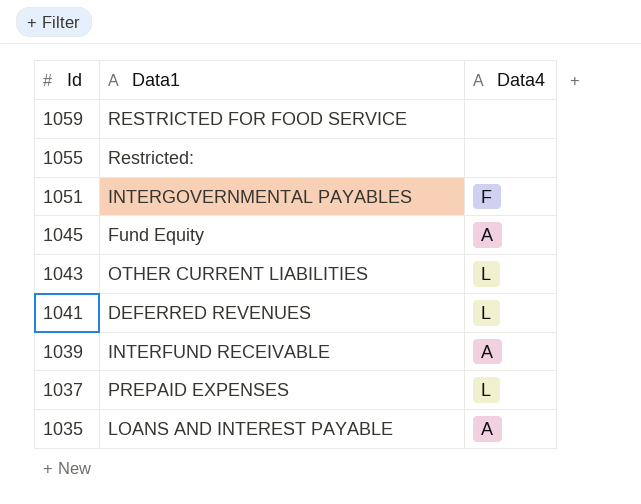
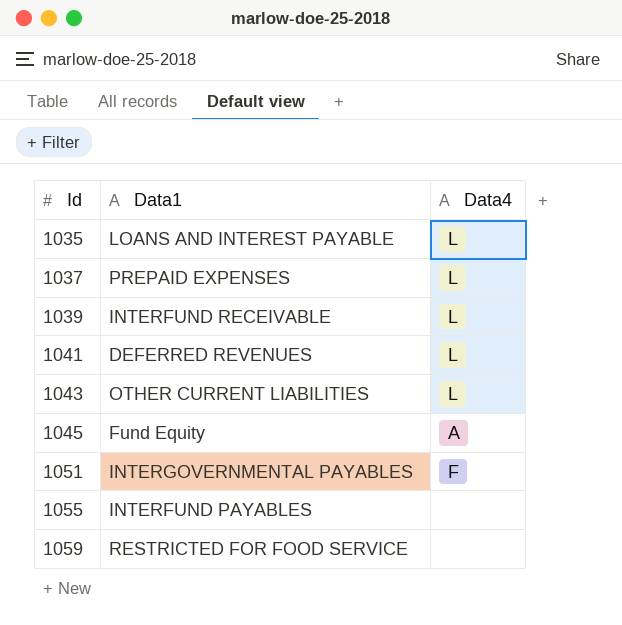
row order: Id descending -> Id ascending
1035 | Data4: A -> L
1039 | Data4: A -> L
1055 | Data1: Restricted: -> INTERFUND PAYABLES

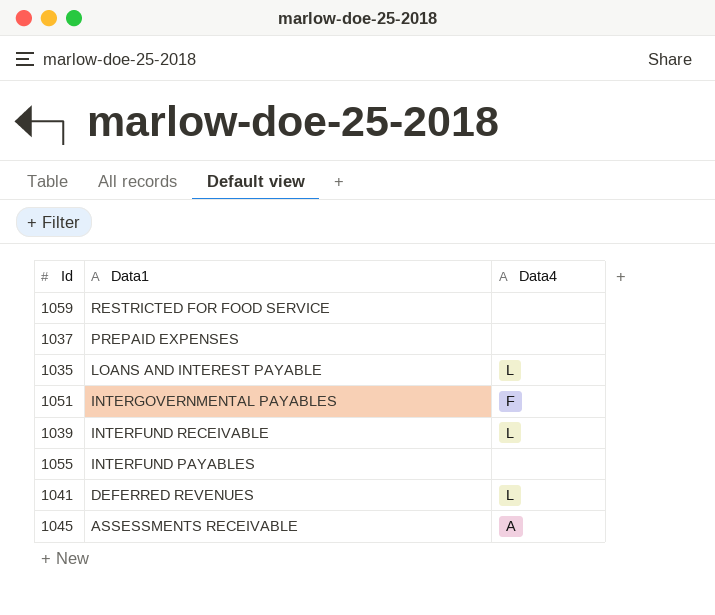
row order: Id ascending -> Data1 descending
row 1043: OTHER CURRENT LIABILITIES | L -> none
1037 | Data4: L -> none
1045 | Data1: Fund Equity -> ASSESSMENTS RECEIVABLE

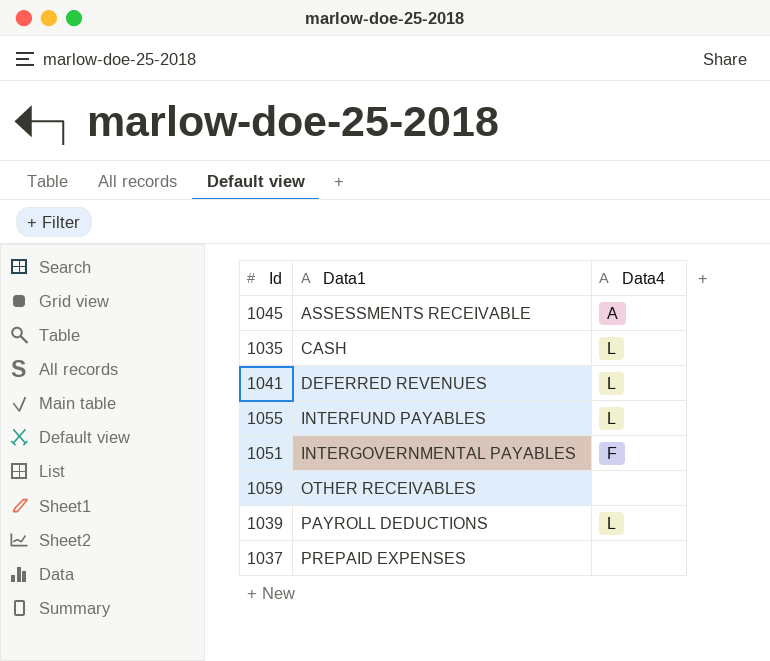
row order: Data1 descending -> Data1 ascending
1035 | Data1: LOANS AND INTEREST PAYABLE -> CASH
1055 | Data4: none -> L
1059 | Data1: RESTRICTED FOR FOOD SERVICE -> OTHER RECEIVABLES
1039 | Data1: INTERFUND RECEIVABLE -> PAYROLL DEDUCTIONS

